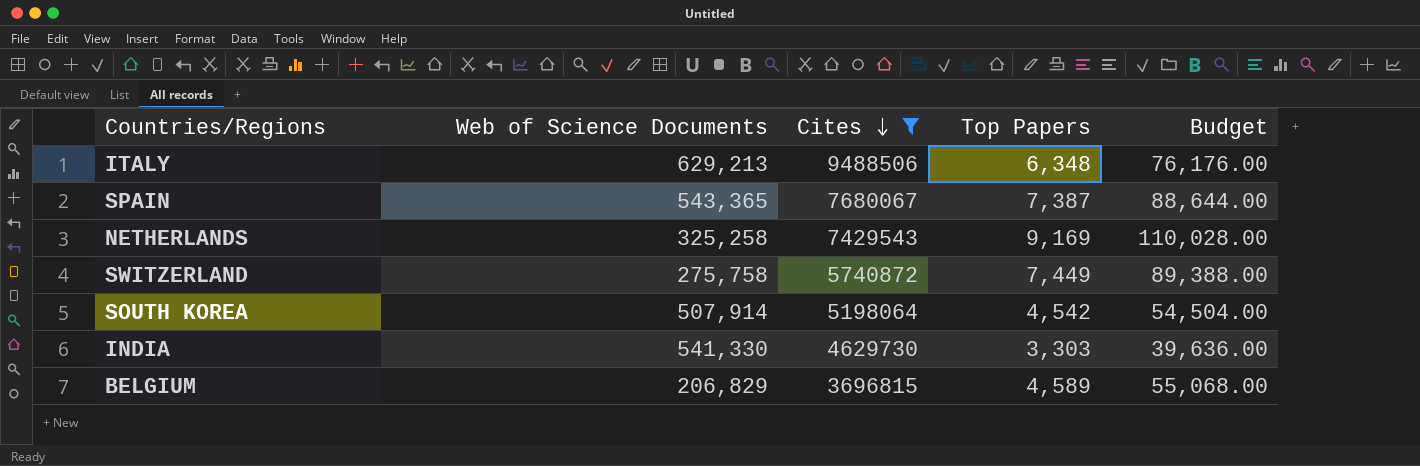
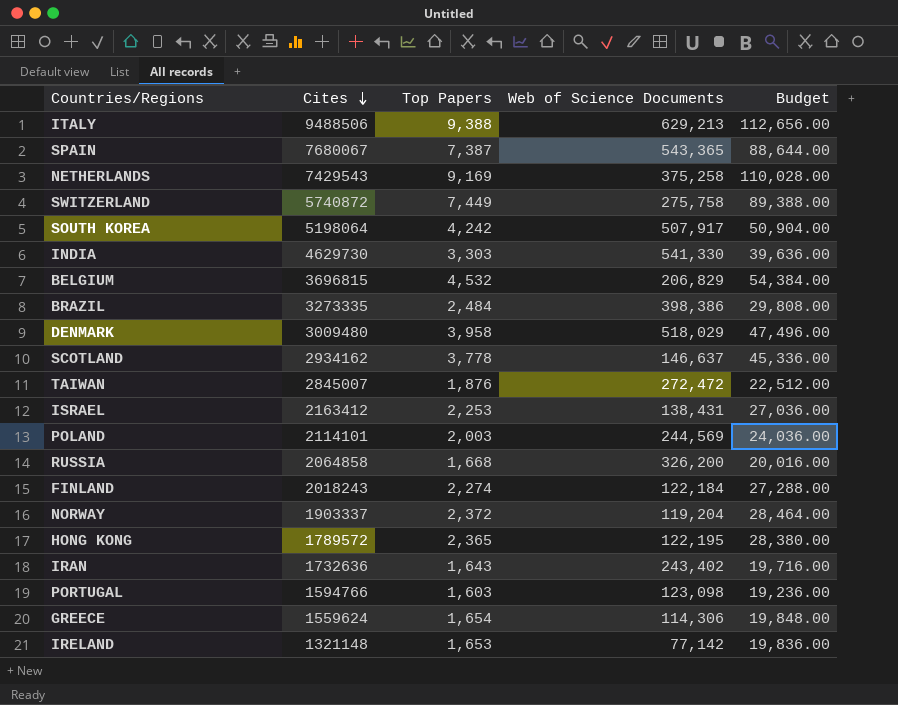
filter: Cites >= 3696815 -> none
column Web of Science Documents | position: 2 -> 4
ITALY | Top Papers: 6,348 -> 9,388
ITALY | Budget: 76,176.00 -> 112,656.00
NETHERLANDS | Web of Science Documents: 325,258 -> 375,258
SOUTH KOREA | Top Papers: 4,542 -> 4,242
SOUTH KOREA | Web of Science Documents: 507,914 -> 507,917
SOUTH KOREA | Budget: 54,504.00 -> 50,904.00
BELGIUM | Top Papers: 4,589 -> 4,532
BELGIUM | Budget: 55,068.00 -> 54,384.00

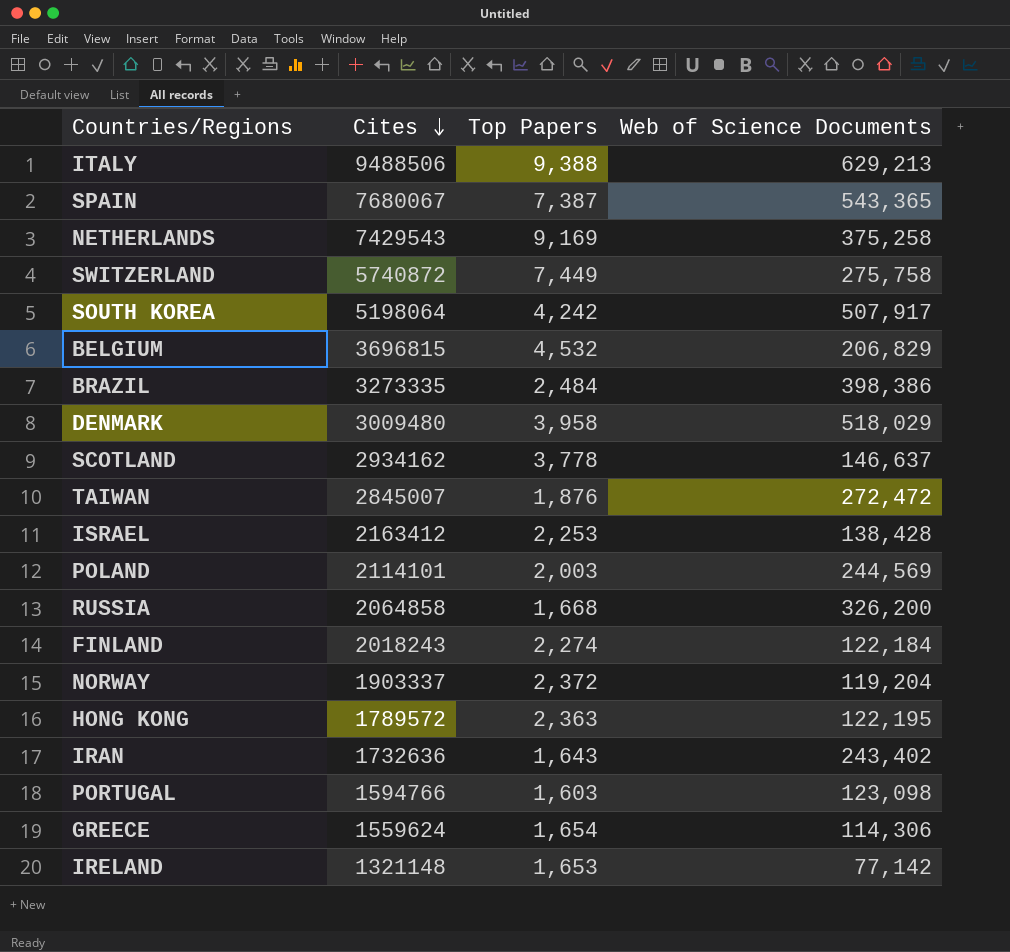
column Budget | formula: [Top Papers] * 12 -> none
row INDIA: 4629730 | 3,303 | 541,330 | 39,636.00 -> none
ISRAEL | Web of Science Documents: 138,431 -> 138,428
HONG KONG | Top Papers: 2,365 -> 2,363

